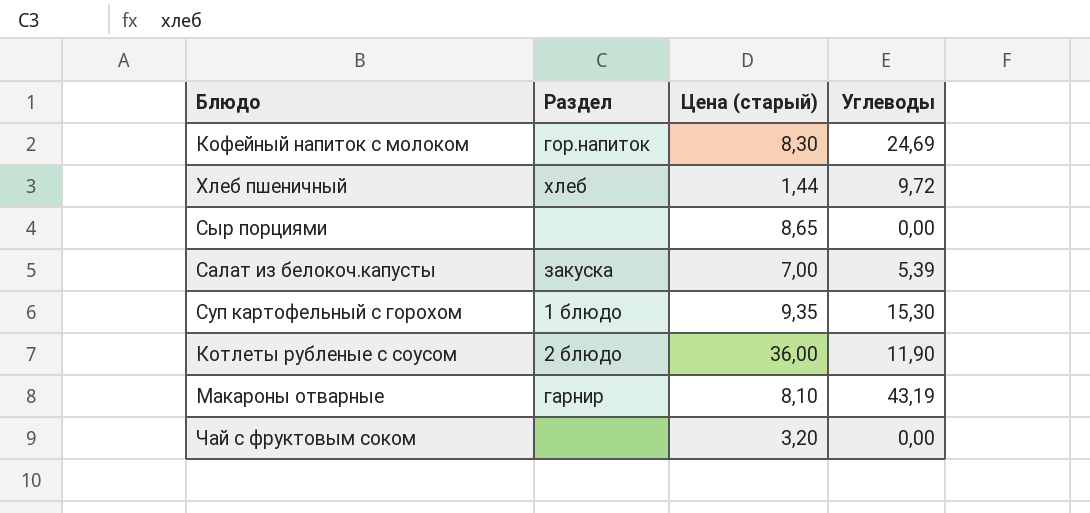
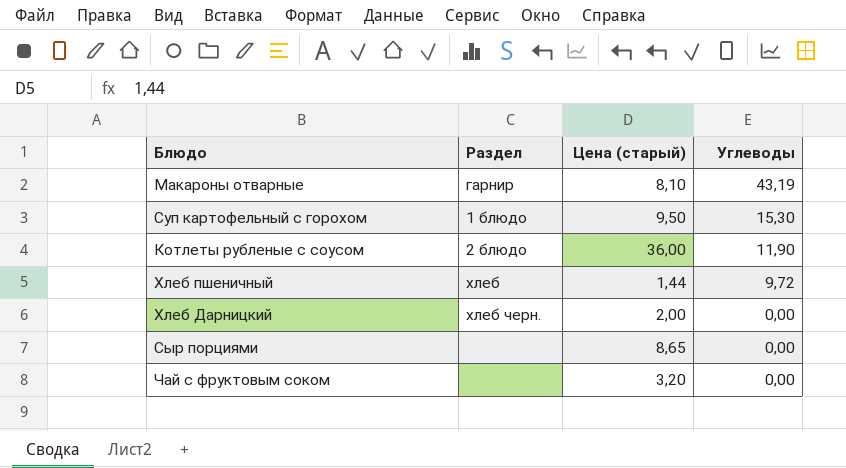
row order: none -> Углеводы descending
row Кофейный напиток с молоком: гор.напиток | 8,30 | 24,69 -> none
row Салат из белокоч.капусты: закуска | 7,00 | 5,39 -> none
Суп картофельный с горохом | Цена (старый): 9,35 -> 9,50
row Хлеб Дарницкий: none -> хлеб черн. | 2,00 | 0,00

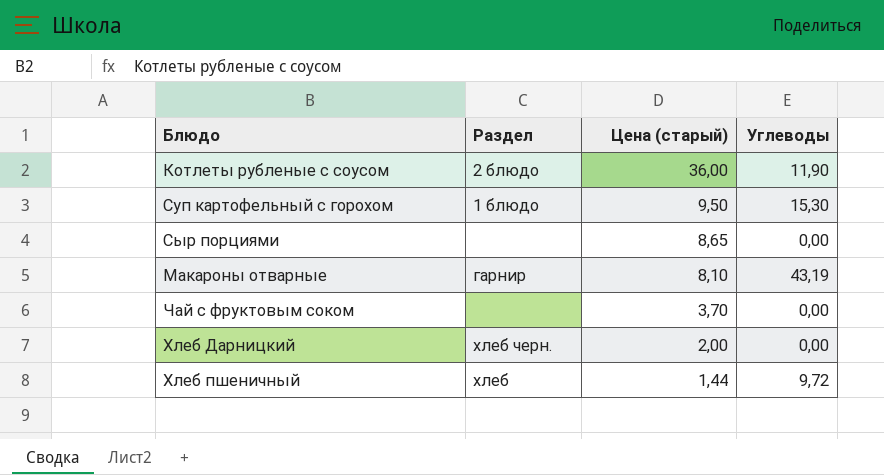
row order: Углеводы descending -> Цена (старый) descending
Чай с фруктовым соком | Цена (старый): 3,20 -> 3,70

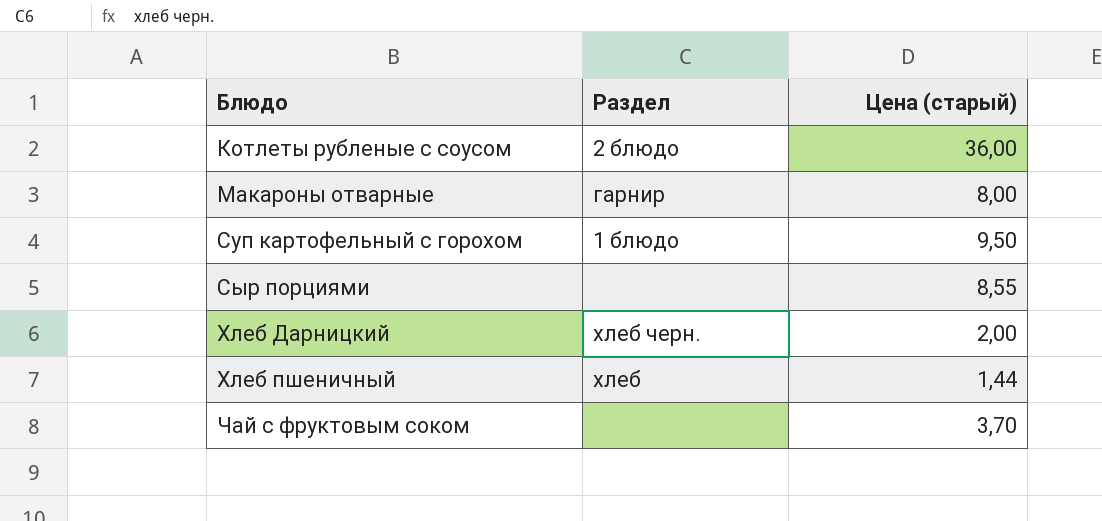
row order: Цена (старый) descending -> Блюдо ascending
column Углеводы | position: 4 -> none
Макароны отварные | Цена (старый): 8,10 -> 8,00
Сыр порциями | Цена (старый): 8,65 -> 8,55

